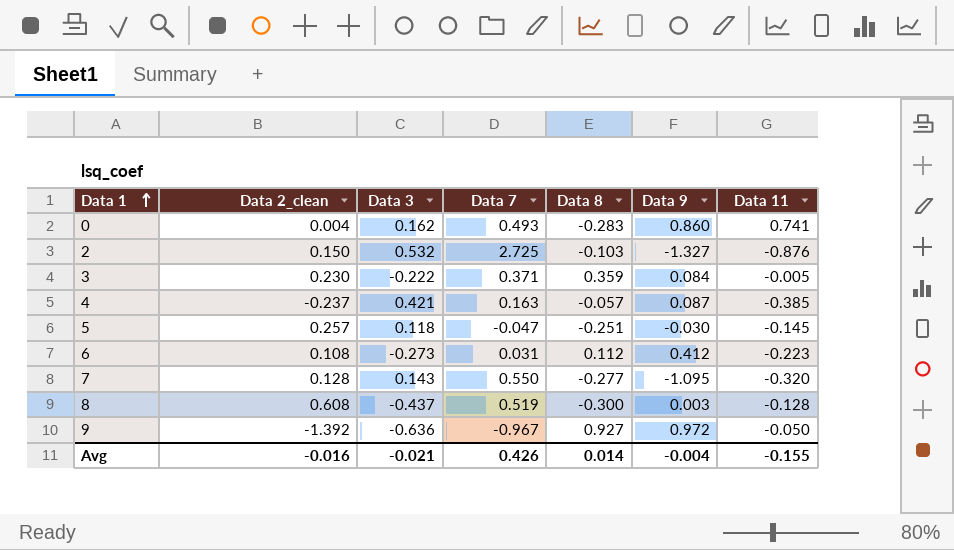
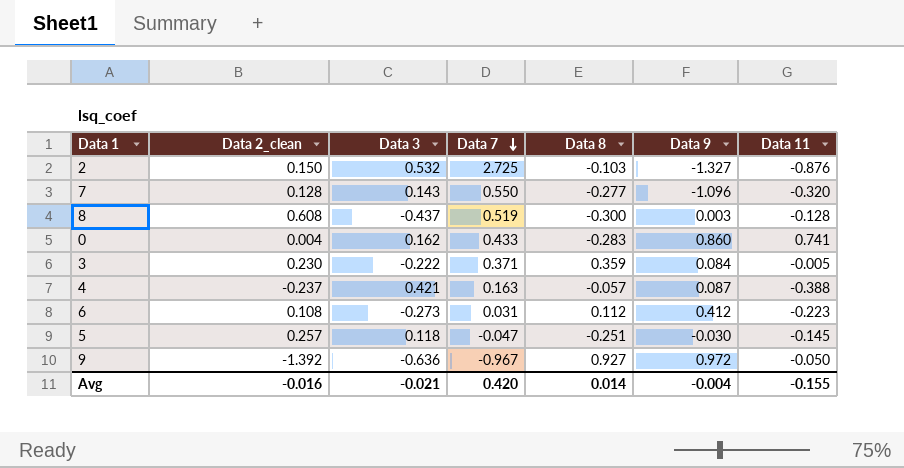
row order: Data 1 ascending -> Data 7 descending
7 | Data 9: -1.095 -> -1.096
0 | Data 7: 0.493 -> 0.433
4 | Data 11: -0.385 -> -0.388
Avg | Data 7: 0.426 -> 0.420

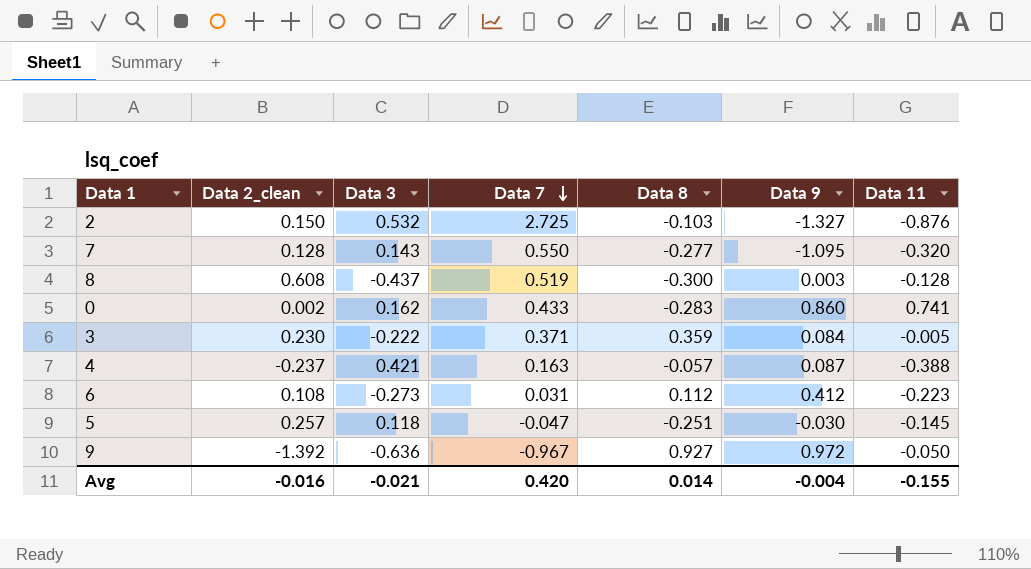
7 | Data 9: -1.096 -> -1.095
0 | Data 2_clean: 0.004 -> 0.002

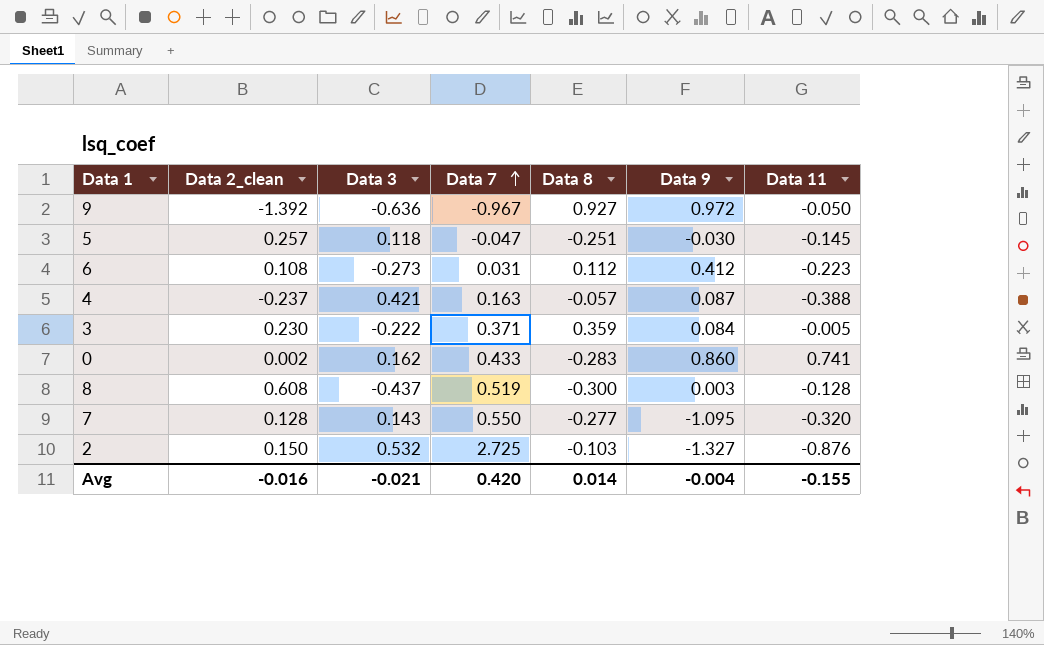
row order: Data 7 descending -> Data 7 ascending

